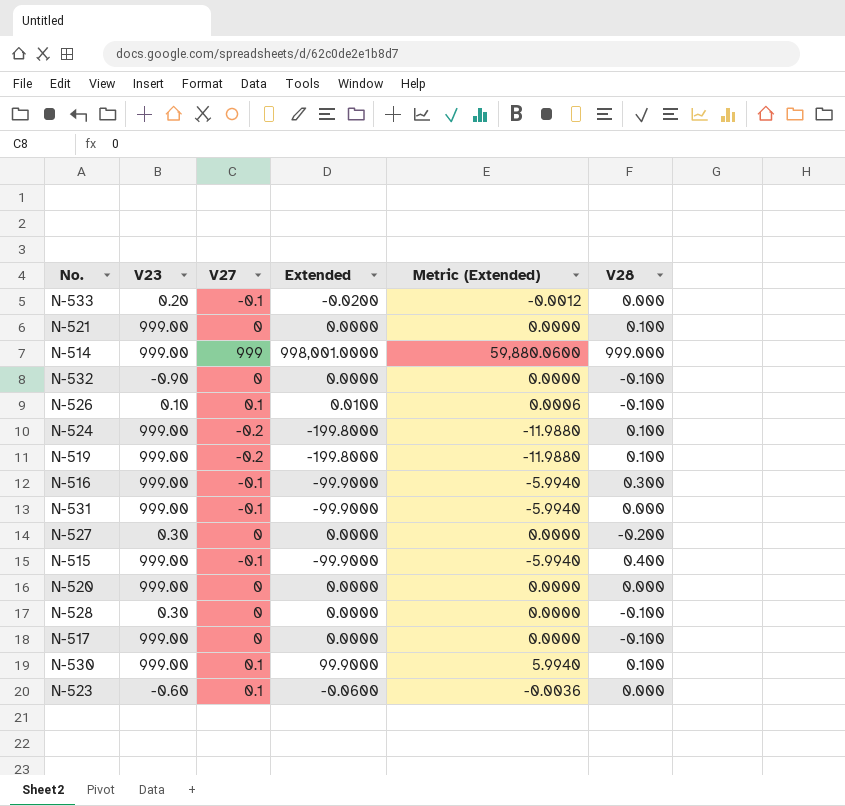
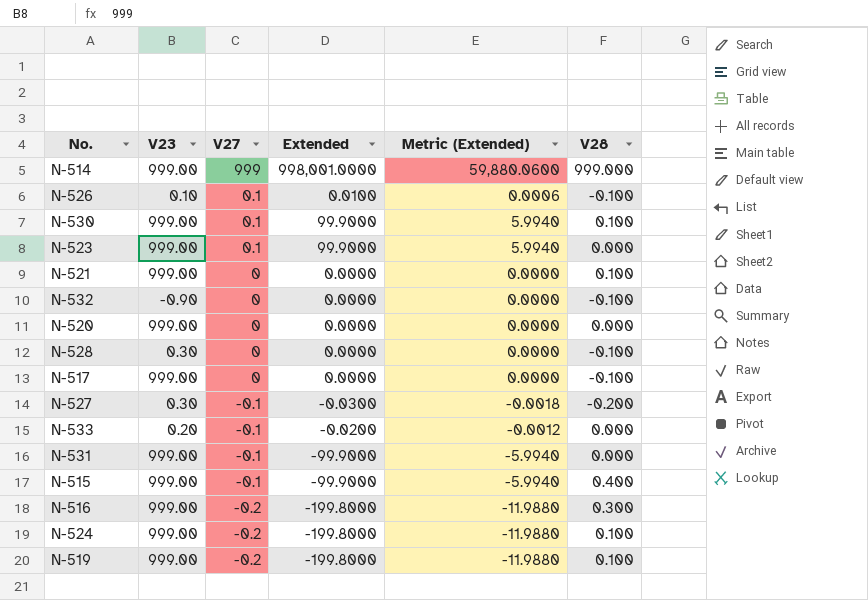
row order: none -> V27 descending
N-523 | V23: -0.60 -> 999.00
N-523 | Extended: -0.0600 -> 99.9000
N-523 | Metric (Extended): -0.0036 -> 5.9940
N-527 | V27: 0 -> -0.1
N-527 | Extended: 0.0000 -> -0.0300
N-527 | Metric (Extended): 0.0000 -> -0.0018
N-516 | V27: -0.1 -> -0.2
N-516 | Extended: -99.9000 -> -199.8000
N-516 | Metric (Extended): -5.9940 -> -11.9880

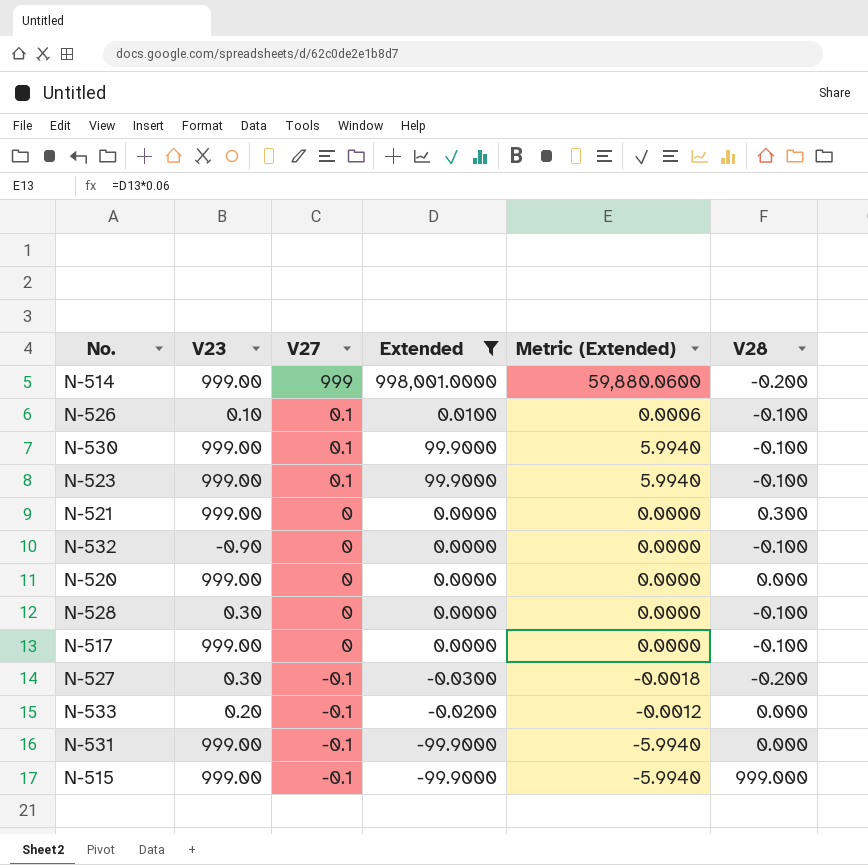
filter: none -> Extended != -199.8000
N-514 | V28: 999.000 -> -0.200
N-530 | V28: 0.100 -> -0.100
N-523 | V28: 0.000 -> -0.100
N-521 | V28: 0.100 -> 0.300
N-515 | V28: 0.400 -> 999.000

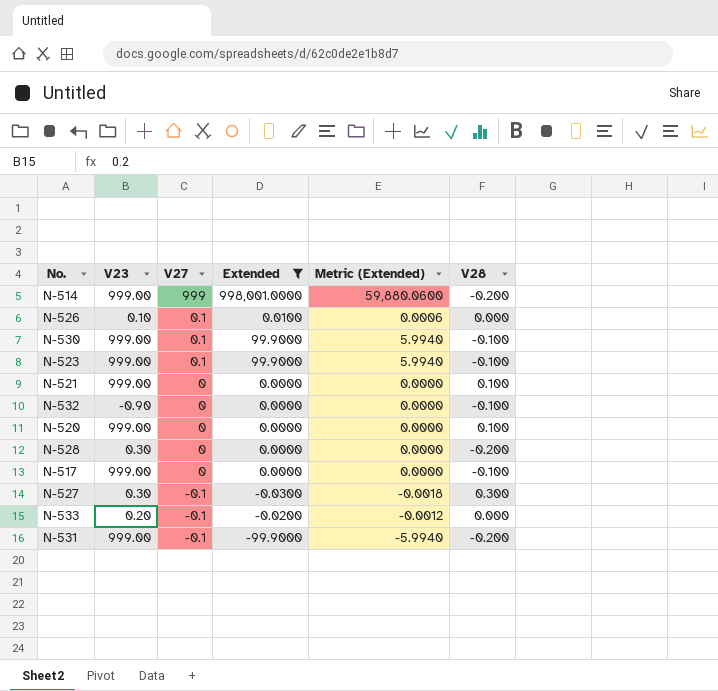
row N-515: 999.00 | -0.1 | -99.9000 | -5.9940 | 999.000 -> none
N-526 | V28: -0.100 -> 0.000
N-521 | V28: 0.300 -> 0.100
N-520 | V28: 0.000 -> 0.100
N-528 | V28: -0.100 -> -0.200
N-527 | V28: -0.200 -> 0.300
N-531 | V28: 0.000 -> -0.200

